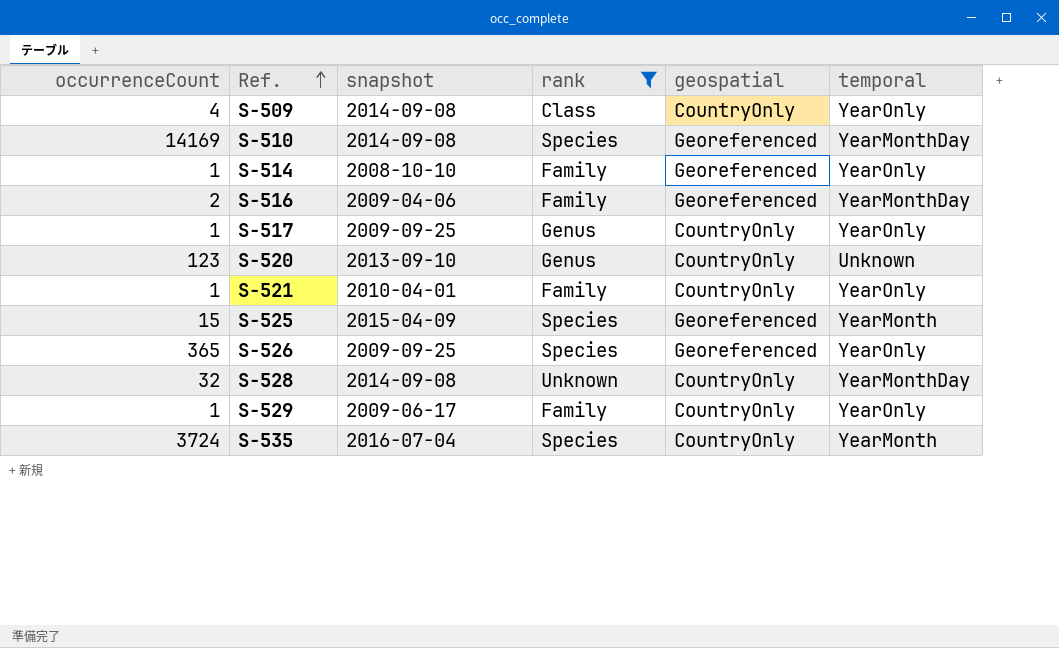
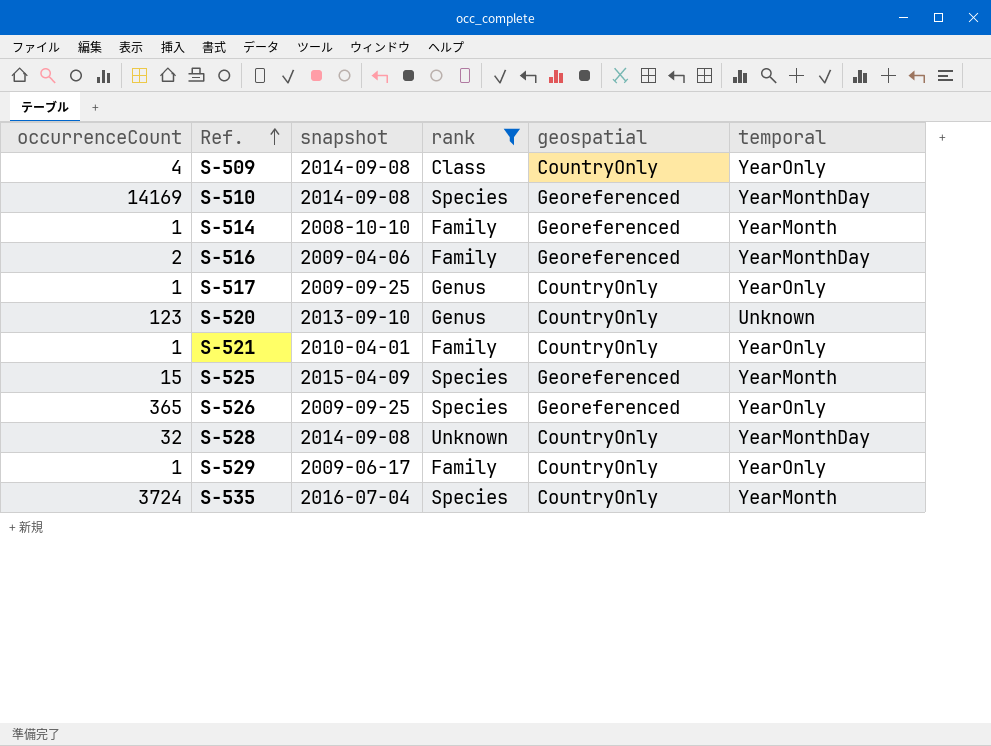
S-514 | temporal: YearOnly -> YearMonth

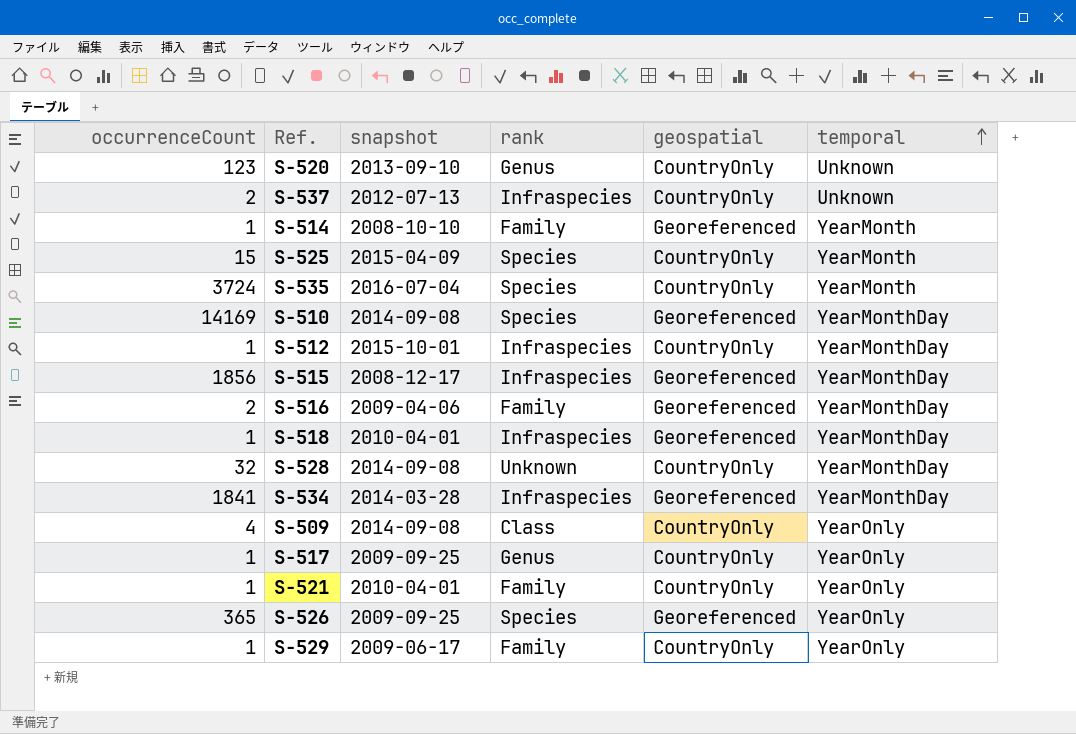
filter: rank != Infraspecies -> none
row order: Ref. ascending -> temporal ascending
S-525 | geospatial: Georeferenced -> CountryOnly

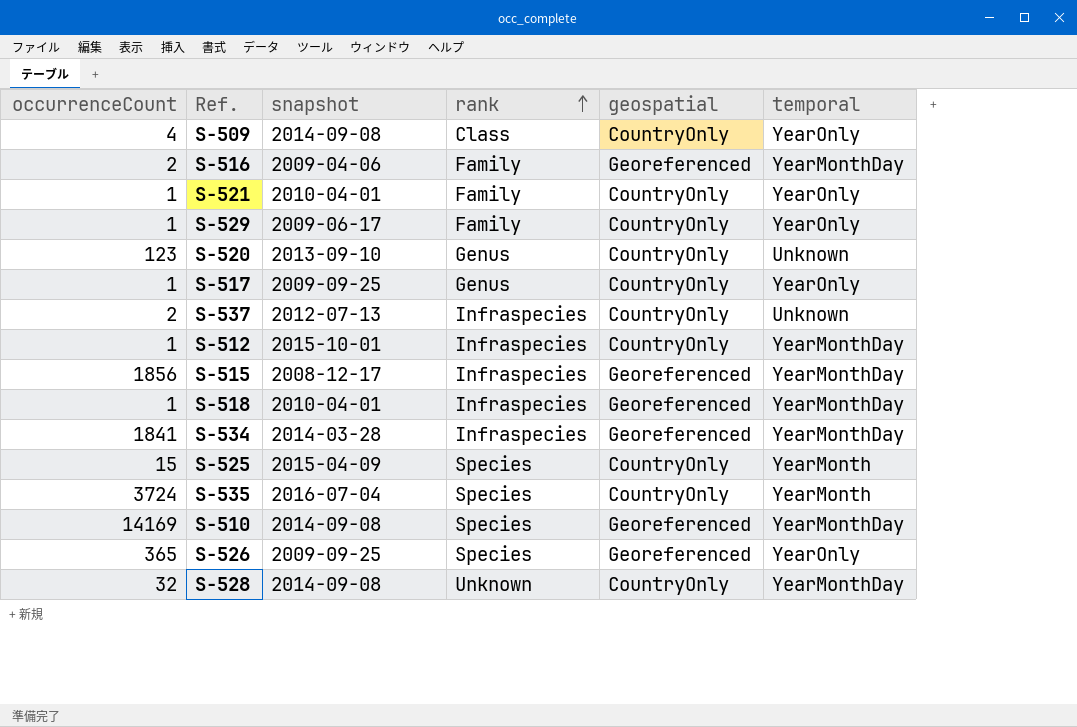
row order: temporal ascending -> rank ascending
row S-514: 1 | 2008-10-10 | Family | Georeferenced | YearMonth -> none

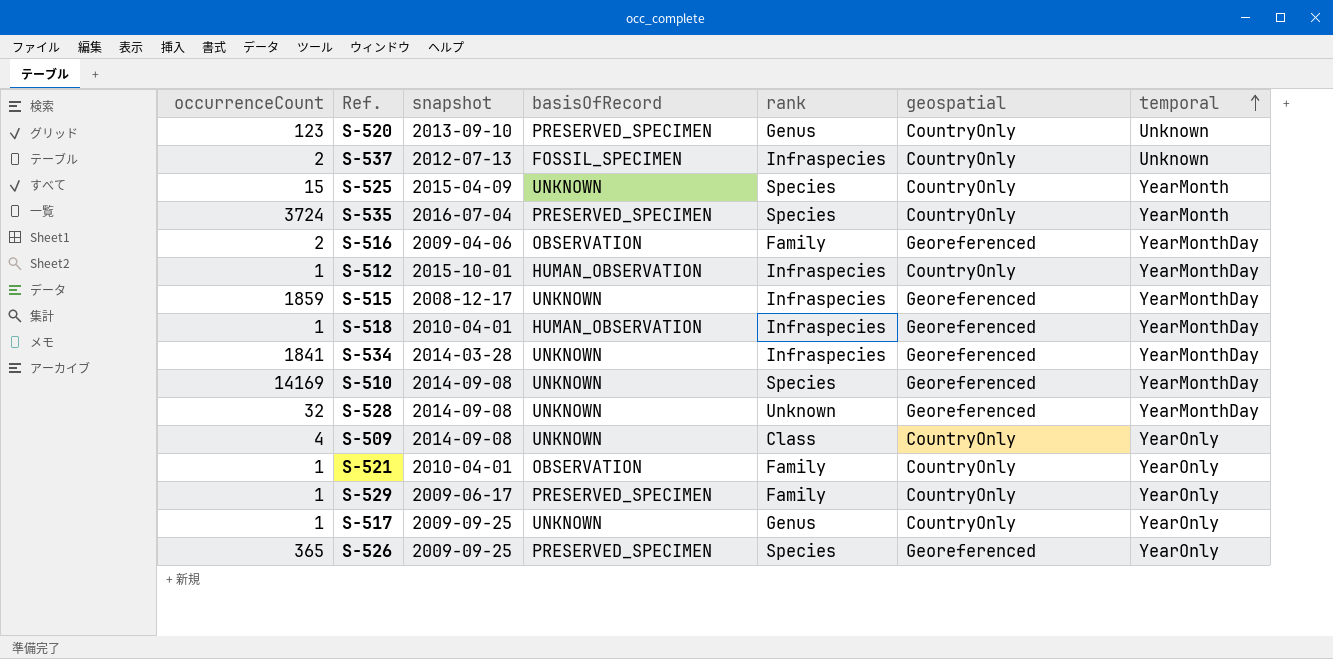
row order: rank ascending -> temporal ascending
column basisOfRecord | position: none -> 4
S-515 | occurrenceCount: 1856 -> 1859
S-528 | geospatial: CountryOnly -> Georeferenced

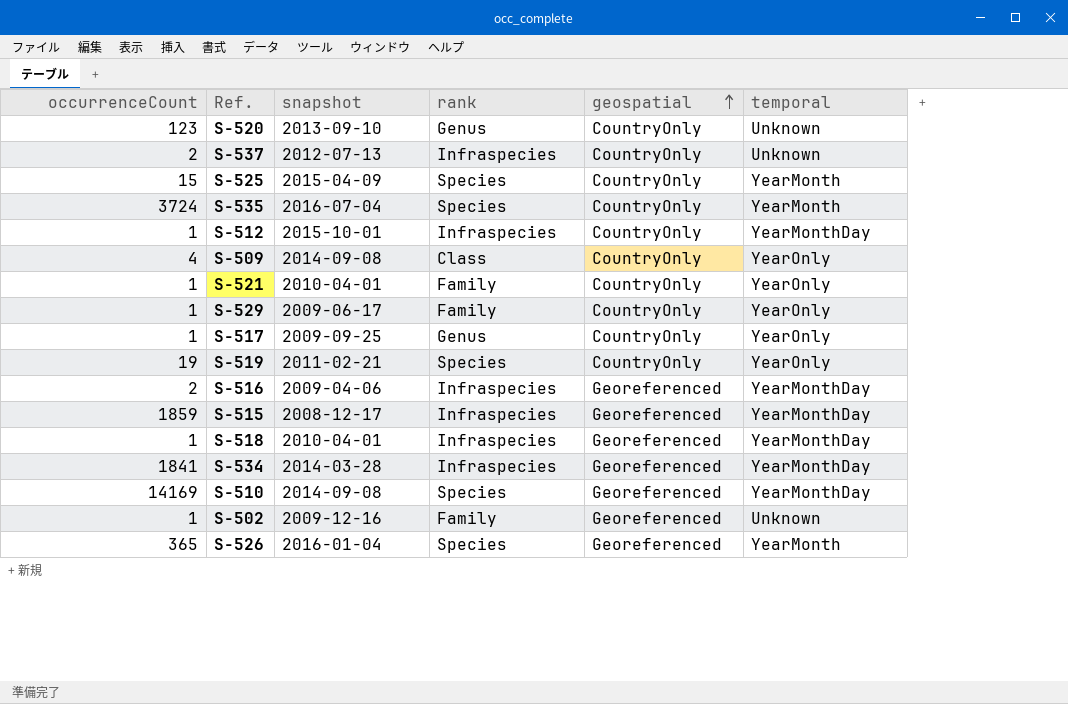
row order: temporal ascending -> geospatial ascending
column basisOfRecord | position: 4 -> none
row S-528: 32 | 2014-09-08 | UNKNOWN | Unknown | Georeferenced | YearMonthDay -> none
row S-519: none -> 19 | 2011-02-21 | Species | CountryOnly | YearOnly
S-516 | rank: Family -> Infraspecies
row S-502: none -> 1 | 2009-12-16 | Family | Georeferenced | Unknown
S-526 | snapshot: 2009-09-25 -> 2016-01-04
S-526 | temporal: YearOnly -> YearMonth

